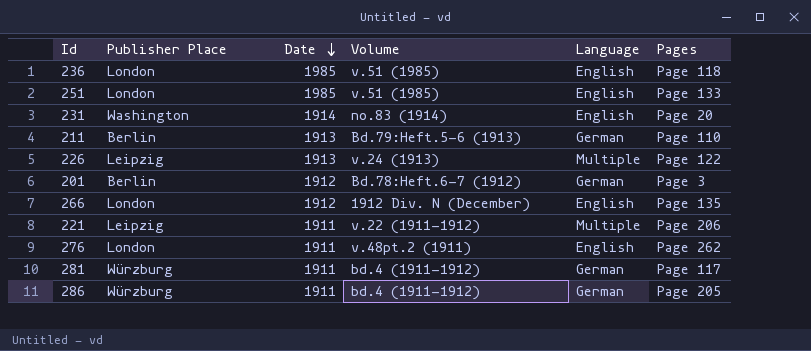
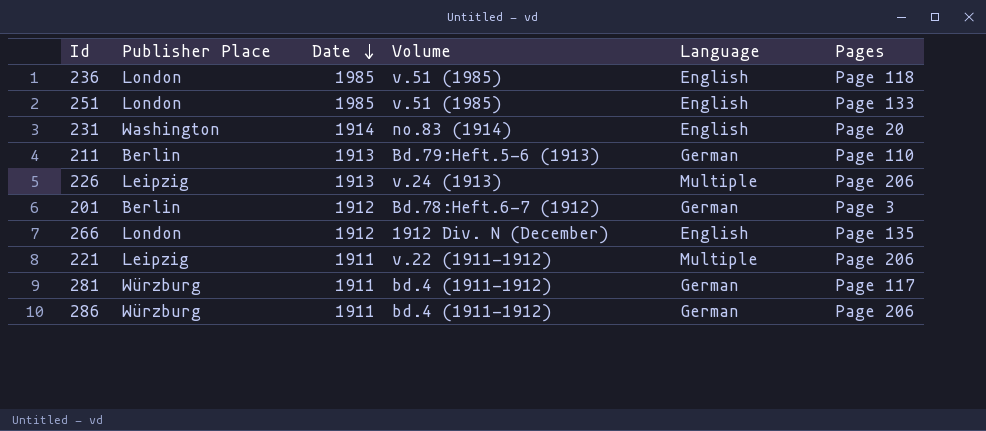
row 276: London | 1911 | v.48pt.2 (1911) | English | Page 262 -> none
226 | Pages: Page 122 -> Page 206
286 | Pages: Page 205 -> Page 206

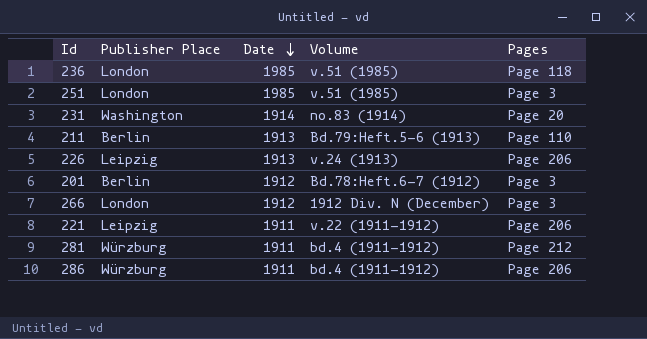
column Language | position: 5 -> none
251 | Pages: Page 133 -> Page 3
266 | Pages: Page 135 -> Page 3
281 | Pages: Page 117 -> Page 212

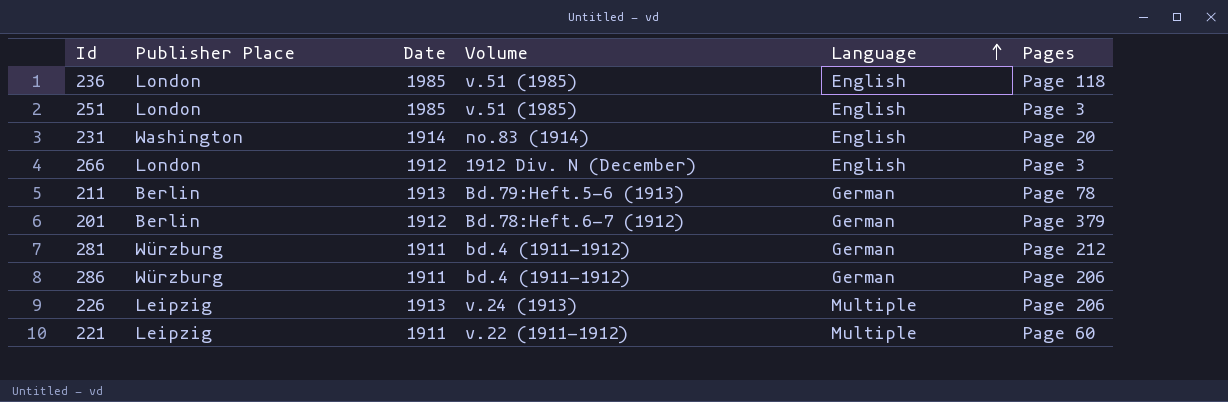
row order: Date descending -> Language ascending
column Language | position: none -> 5
211 | Pages: Page 110 -> Page 78
201 | Pages: Page 3 -> Page 379
221 | Pages: Page 206 -> Page 60

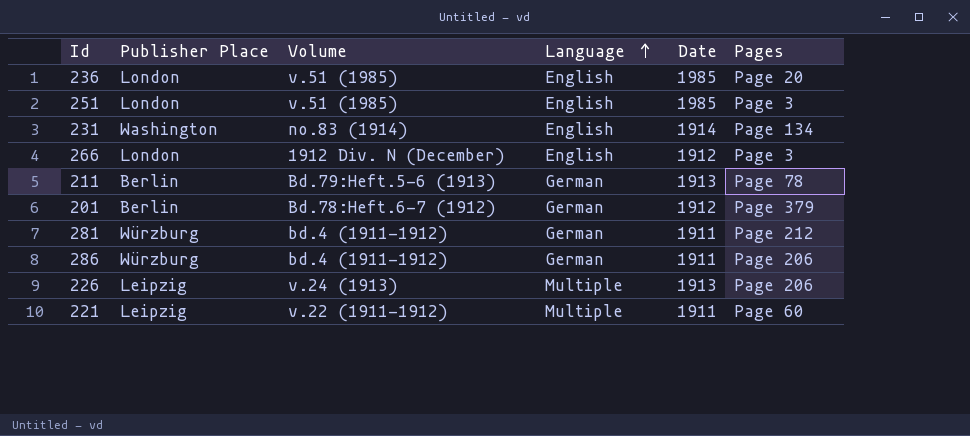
column Date | position: 3 -> 5
236 | Pages: Page 118 -> Page 20
231 | Pages: Page 20 -> Page 134

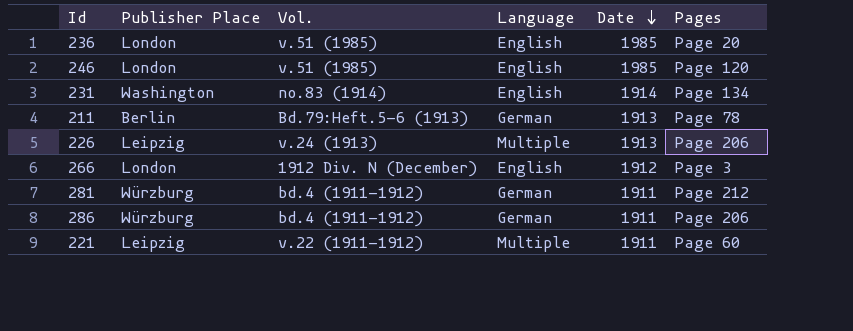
row order: Language ascending -> Date descending
column name: Volume -> Vol.
row 251: London | v.51 (1985) | English | 1985 | Page 3 -> none
row 201: Berlin | Bd.78:Heft.6-7 (1912) | German | 1912 | Page 379 -> none
row 246: none -> London | v.51 (1985) | English | 1985 | Page 120

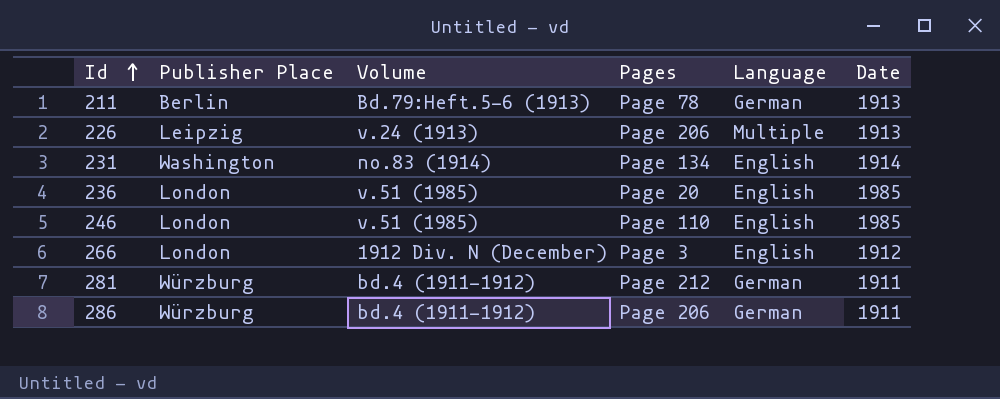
row order: Date descending -> Id ascending
column name: Vol. -> Volume
column Pages | position: 6 -> 4
row 221: Leipzig | v.22 (1911-1912) | Multiple | 1911 | Page 60 -> none
246 | Pages: Page 120 -> Page 110

